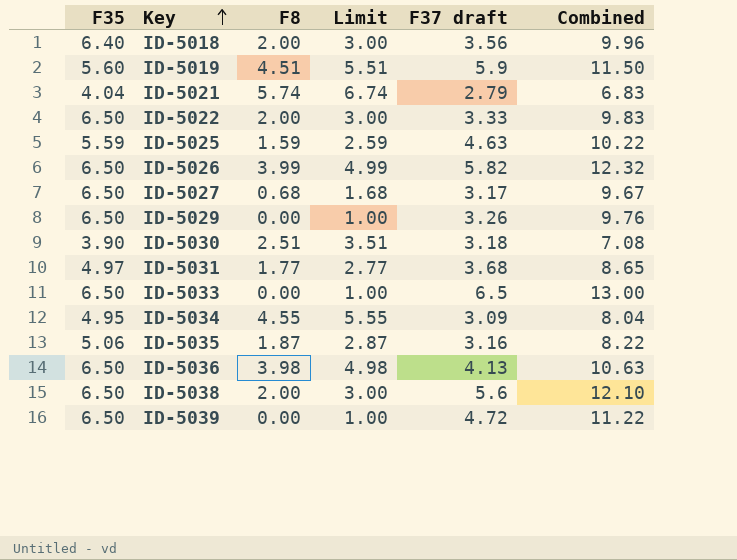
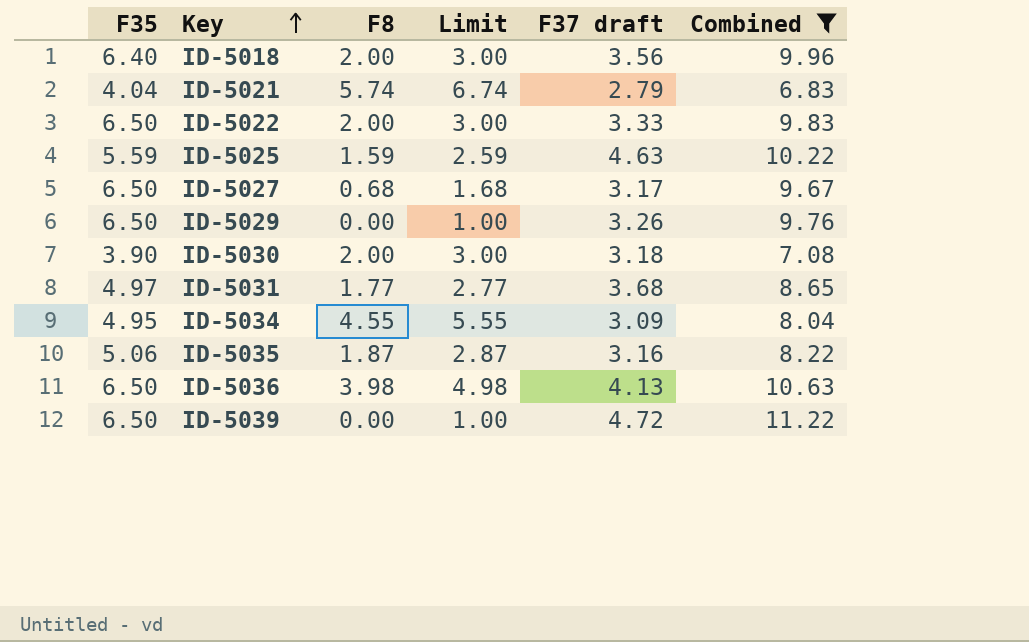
filter: none -> Combined <= 11.22
ID-5030 | F8: 2.51 -> 2.00
ID-5030 | Limit: 3.51 -> 3.00

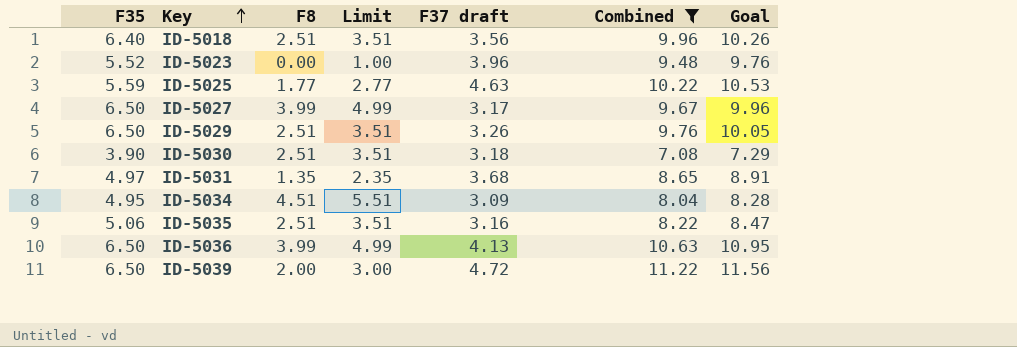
column Goal | formula: none -> [Combined] * 1.03
row ID-5021: 4.04 | 5.74 | 6.74 | 2.79 | 6.83 -> none
row ID-5022: 6.50 | 2.00 | 3.00 | 3.33 | 9.83 -> none
ID-5018 | F8: 2.00 -> 2.51
ID-5018 | Limit: 3.00 -> 3.51
row ID-5023: none -> 5.52 | 0.00 | 1.00 | 3.96 | 9.48 | 9.76
ID-5025 | F8: 1.59 -> 1.77
ID-5025 | Limit: 2.59 -> 2.77
ID-5027 | F8: 0.68 -> 3.99
ID-5027 | Limit: 1.68 -> 4.99
ID-5029 | F8: 0.00 -> 2.51
ID-5029 | Limit: 1.00 -> 3.51
ID-5030 | F8: 2.00 -> 2.51
ID-5030 | Limit: 3.00 -> 3.51
ID-5031 | F8: 1.77 -> 1.35
ID-5031 | Limit: 2.77 -> 2.35
ID-5034 | F8: 4.55 -> 4.51
ID-5034 | Limit: 5.55 -> 5.51
ID-5035 | F8: 1.87 -> 2.51
ID-5035 | Limit: 2.87 -> 3.51
ID-5036 | F8: 3.98 -> 3.99
ID-5036 | Limit: 4.98 -> 4.99
ID-5039 | F8: 0.00 -> 2.00
ID-5039 | Limit: 1.00 -> 3.00

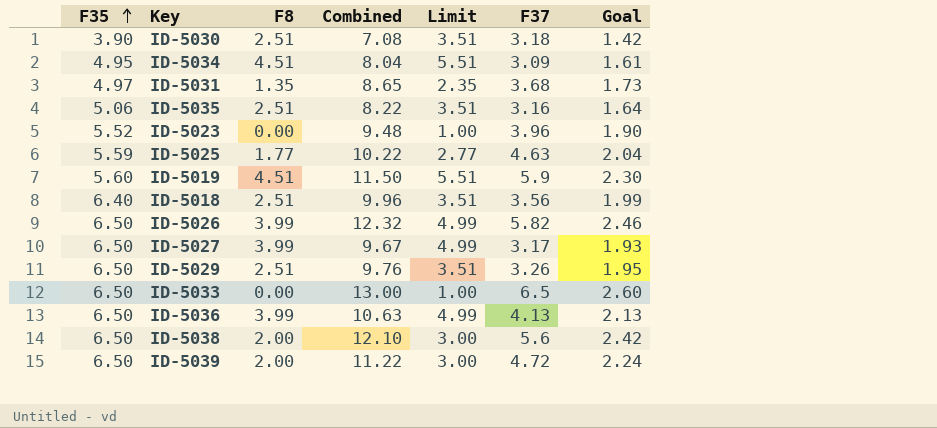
filter: Combined <= 11.22 -> none
row order: Key ascending -> F35 ascending
column Combined | position: 6 -> 4
column name: F37 draft -> F37
column Goal | formula: [Combined] * 1.03 -> [Combined] * 0.2

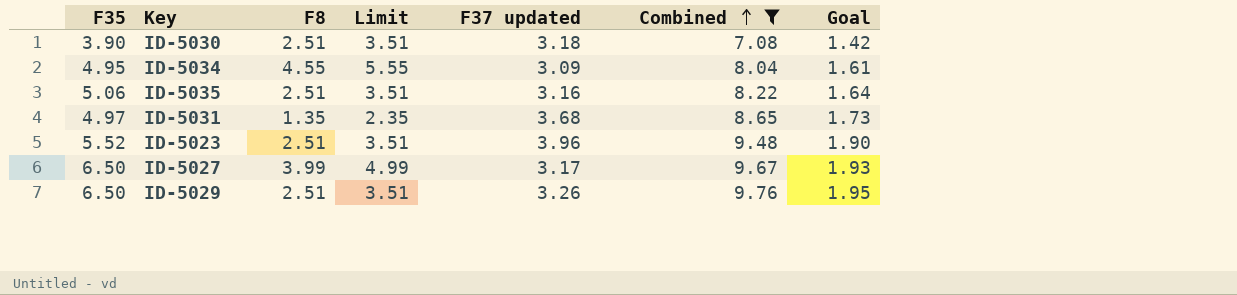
filter: none -> Combined <= 9.76
row order: F35 ascending -> Combined ascending
column name: F37 -> F37 updated
column Combined | position: 4 -> 6
ID-5034 | F8: 4.51 -> 4.55
ID-5034 | Limit: 5.51 -> 5.55
ID-5023 | F8: 0.00 -> 2.51
ID-5023 | Limit: 1.00 -> 3.51

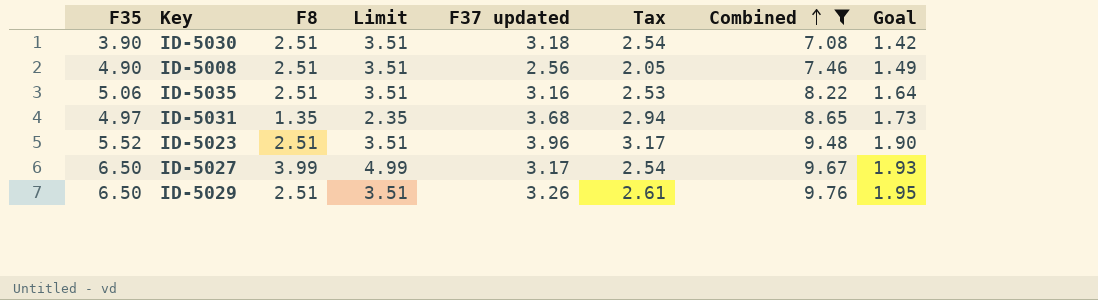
column Tax | formula: none -> [F37 updated] * 0.8
row ID-5034: 4.95 | 4.55 | 5.55 | 3.09 | 8.04 | 1.61 -> none
row ID-5008: none -> 4.90 | 2.51 | 3.51 | 2.56 | 2.05 | 7.46 | 1.49

